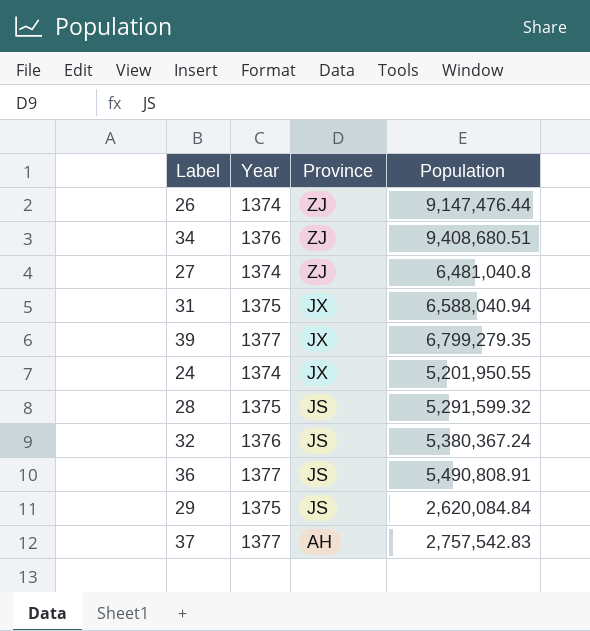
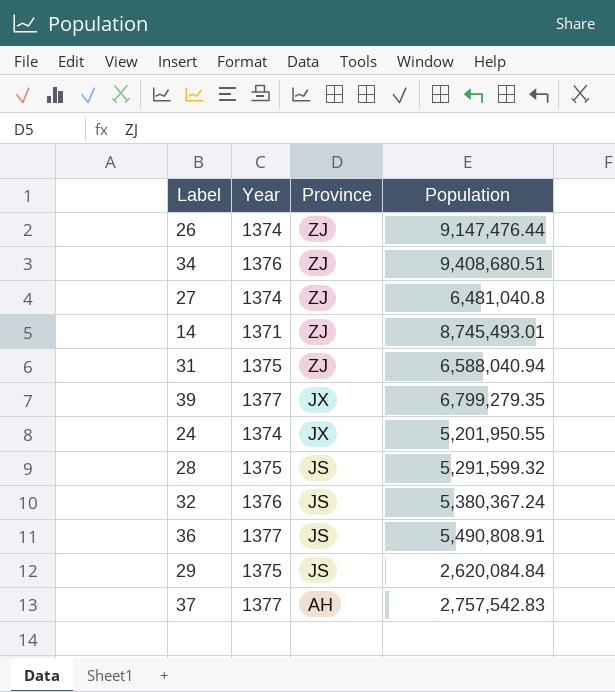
row 14: none -> 1371 | ZJ | 8,745,493.01
31 | Province: JX -> ZJ

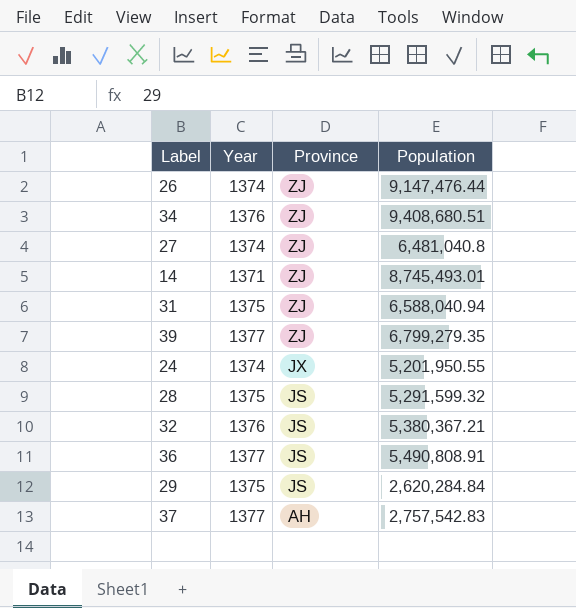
39 | Province: JX -> ZJ
32 | Population: 5,380,367.24 -> 5,380,367.21
29 | Population: 2,620,084.84 -> 2,620,284.84

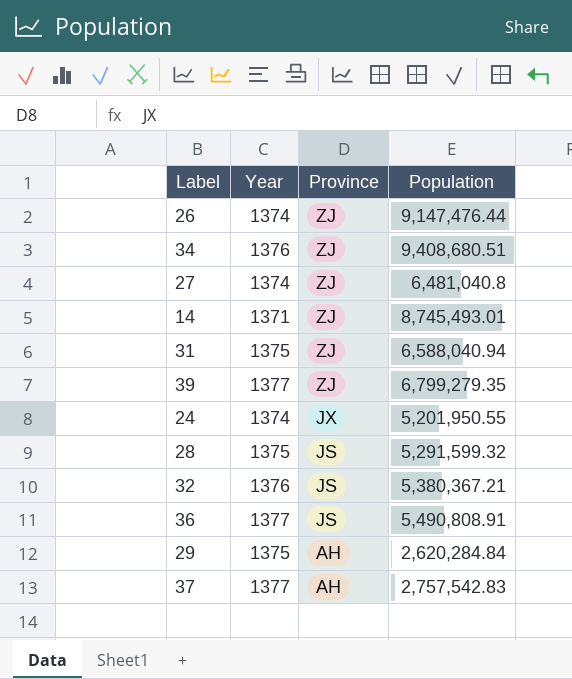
29 | Province: JS -> AH

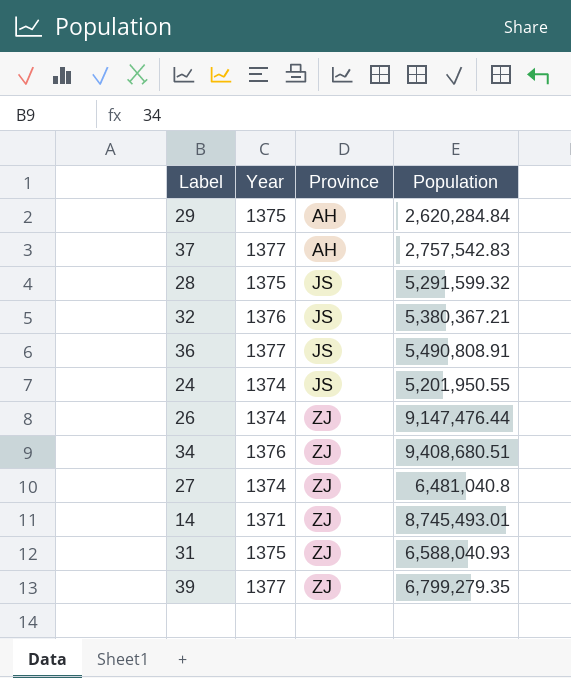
row order: Province descending -> Province ascending
24 | Province: JX -> JS
31 | Population: 6,588,040.94 -> 6,588,040.93

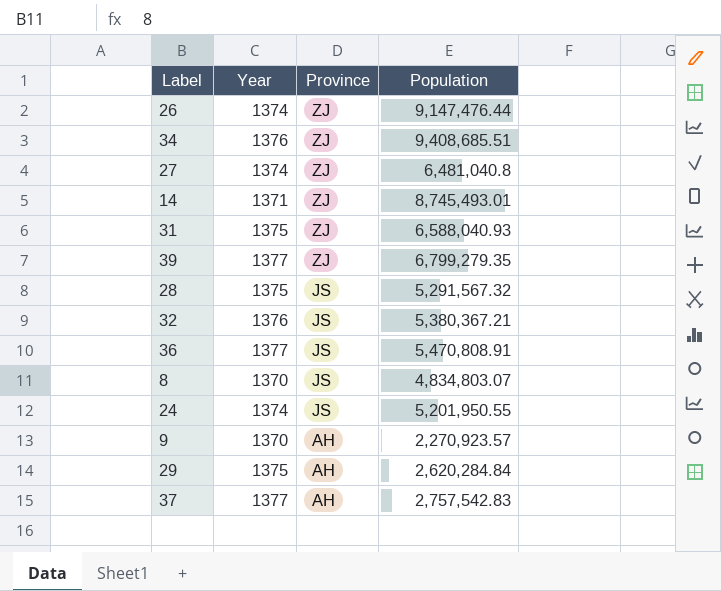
row order: Province ascending -> Province descending
34 | Population: 9,408,680.51 -> 9,408,685.51
28 | Population: 5,291,599.32 -> 5,291,567.32
36 | Population: 5,490,808.91 -> 5,470,808.91
row 8: none -> 1370 | JS | 4,834,803.07
row 9: none -> 1370 | AH | 2,270,923.57

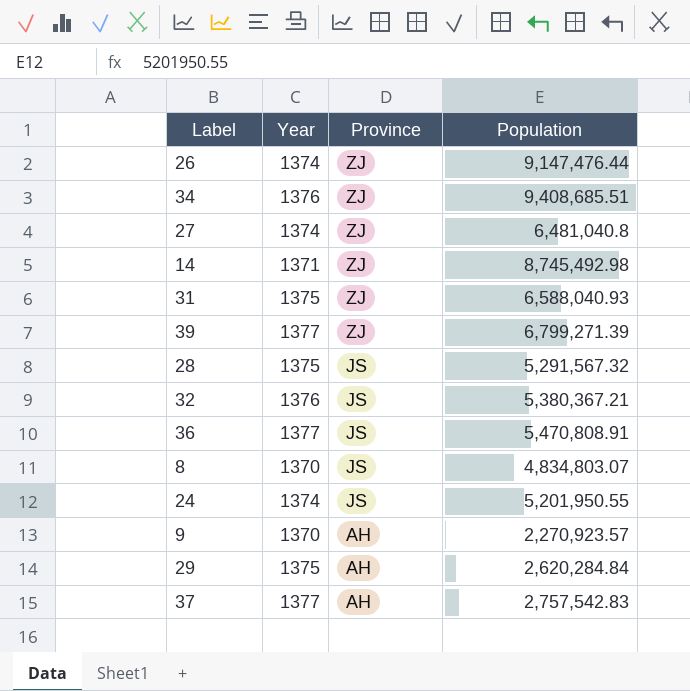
14 | Population: 8,745,493.01 -> 8,745,492.98
39 | Population: 6,799,279.35 -> 6,799,271.39

